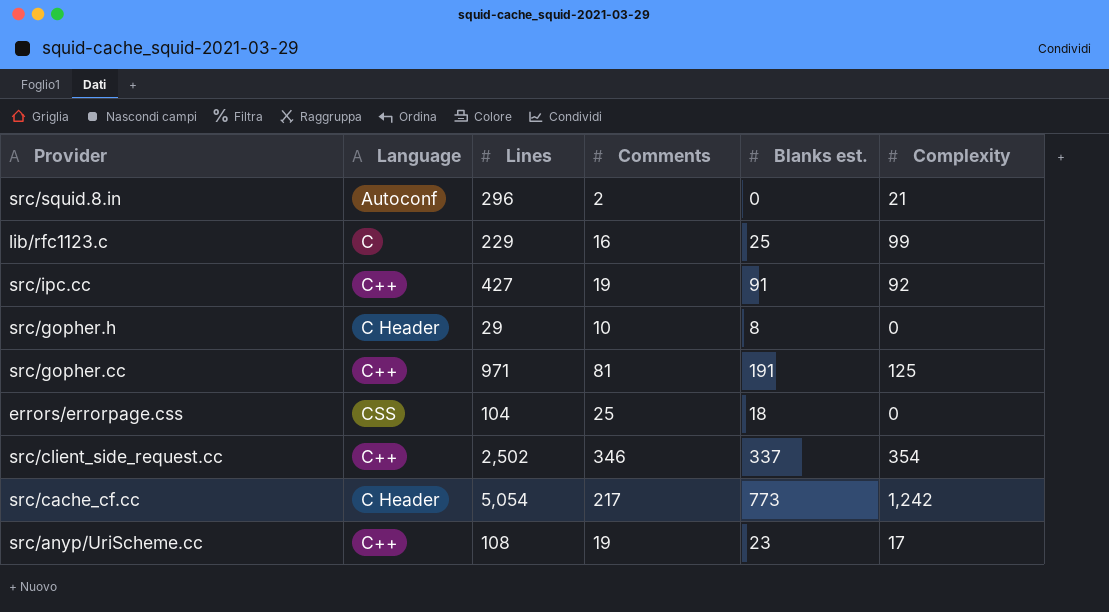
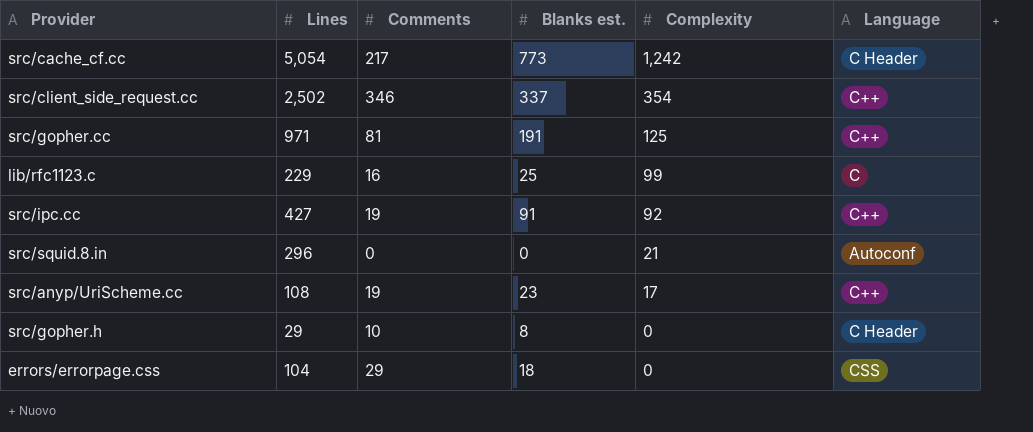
row order: none -> Complexity descending
column Language | position: 2 -> 6
src/squid.8.in | Comments: 2 -> 0
errors/errorpage.css | Comments: 25 -> 29

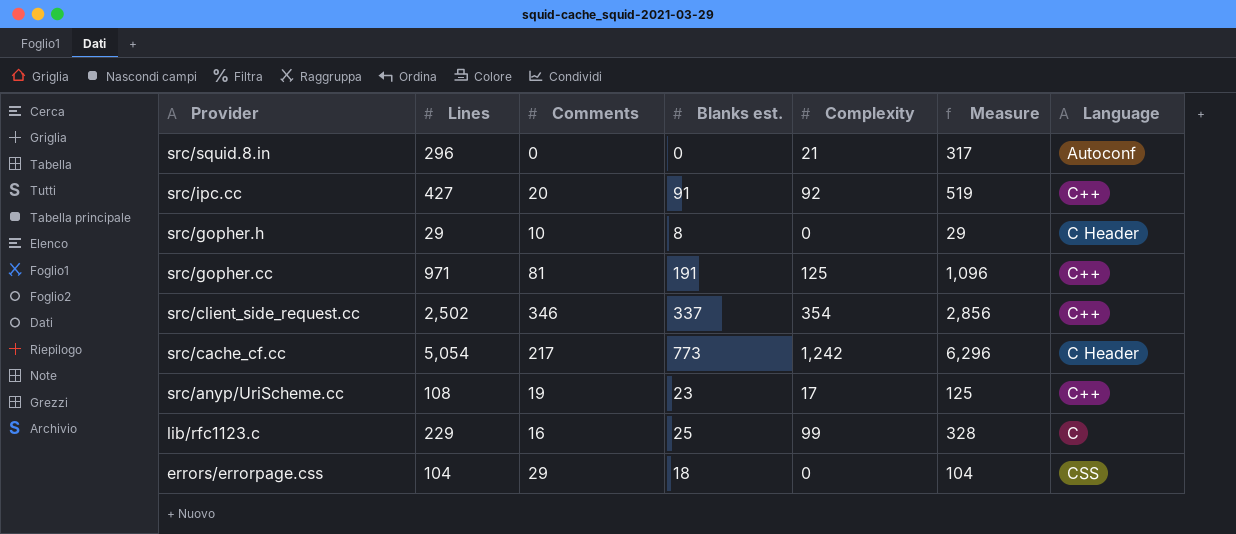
row order: Complexity descending -> Provider descending
column Measure | formula: none -> [Lines] + [Complexity]
src/ipc.cc | Comments: 19 -> 20

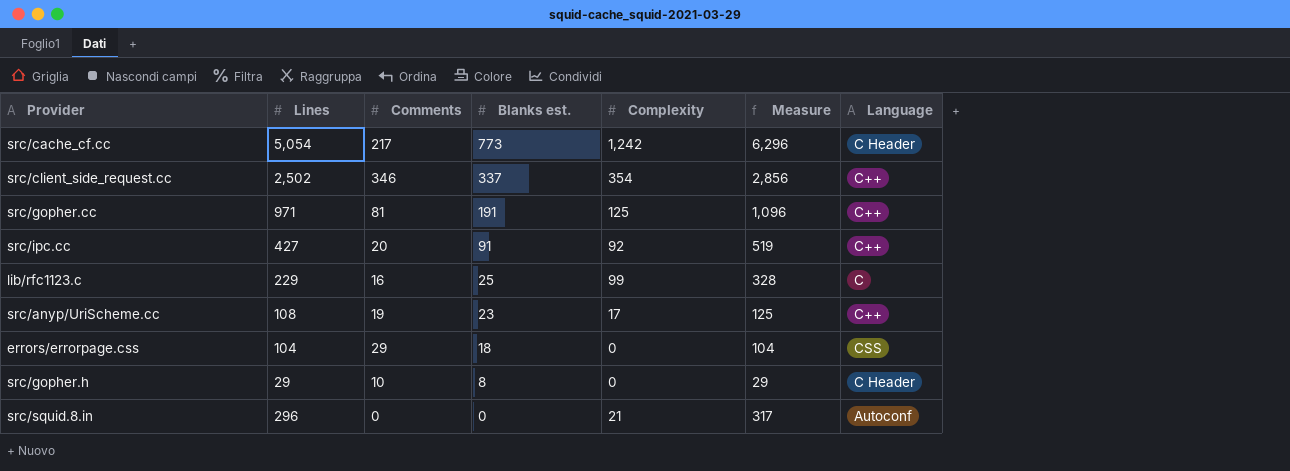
row order: Provider descending -> Blanks est. descending

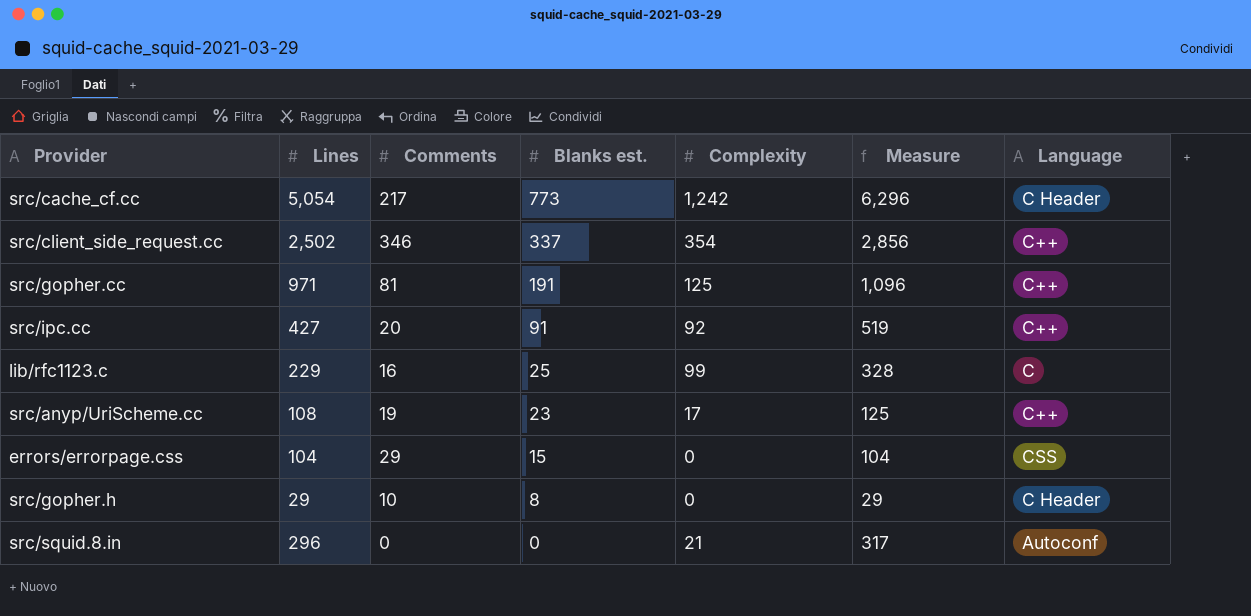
errors/errorpage.css | Blanks est.: 18 -> 15

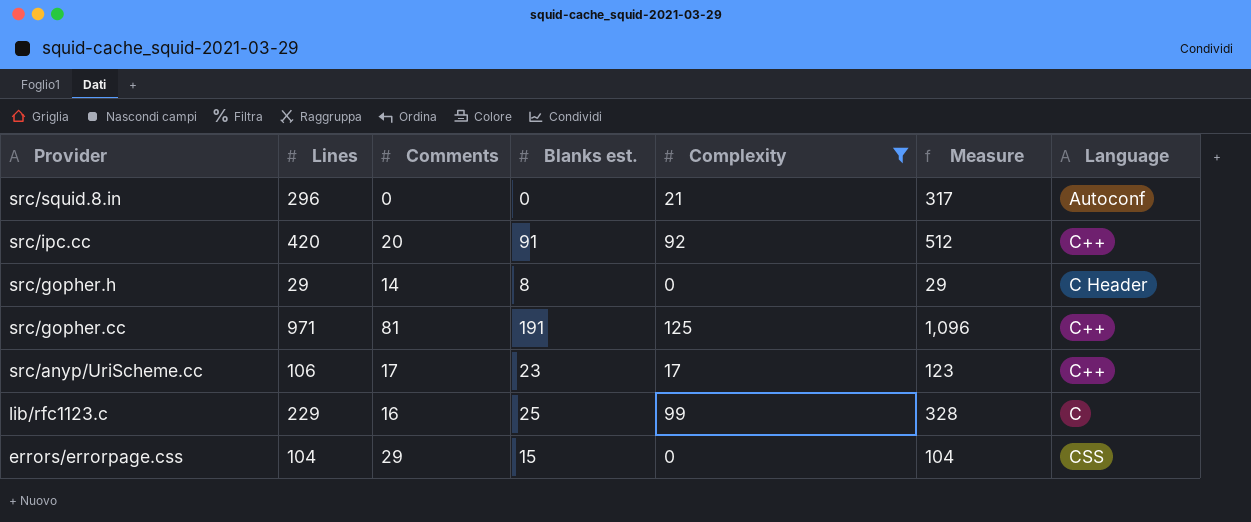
filter: none -> Complexity <= 125
row order: Blanks est. descending -> Provider descending
src/ipc.cc | Lines: 427 -> 420
src/ipc.cc | Measure: 519 -> 512
src/gopher.h | Comments: 10 -> 14
src/anyp/UriScheme.cc | Lines: 108 -> 106
src/anyp/UriScheme.cc | Comments: 19 -> 17
src/anyp/UriScheme.cc | Measure: 125 -> 123

